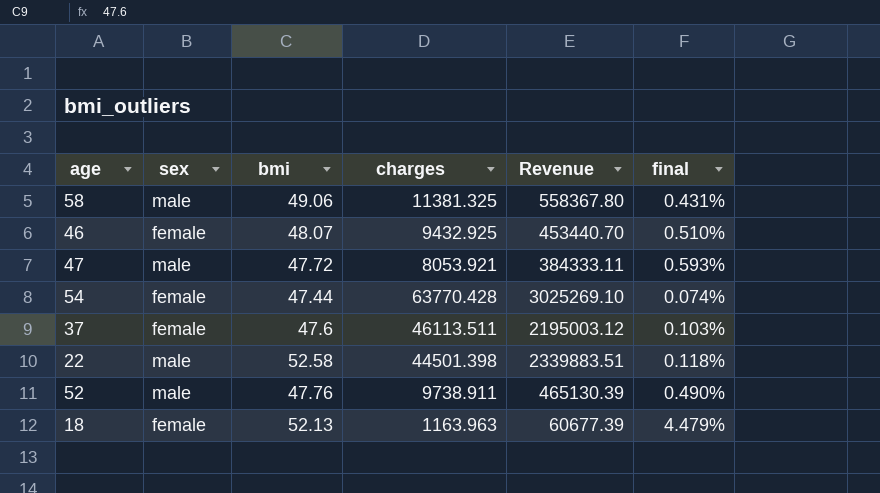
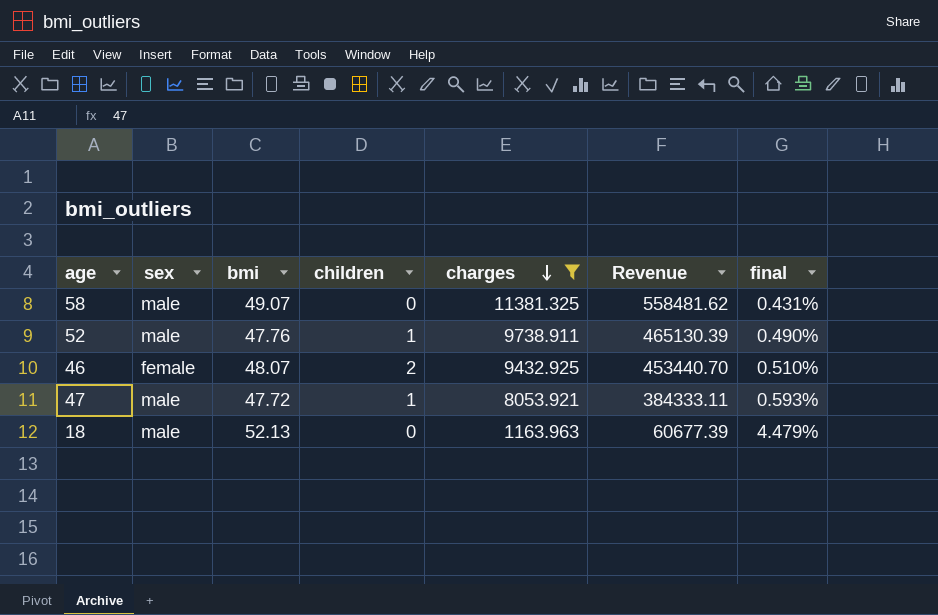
filter: none -> charges <= 11381.325
row order: none -> charges descending
column children | position: none -> 4
58 | bmi: 49.06 -> 49.07
58 | Revenue: 558367.80 -> 558481.62
18 | sex: female -> male

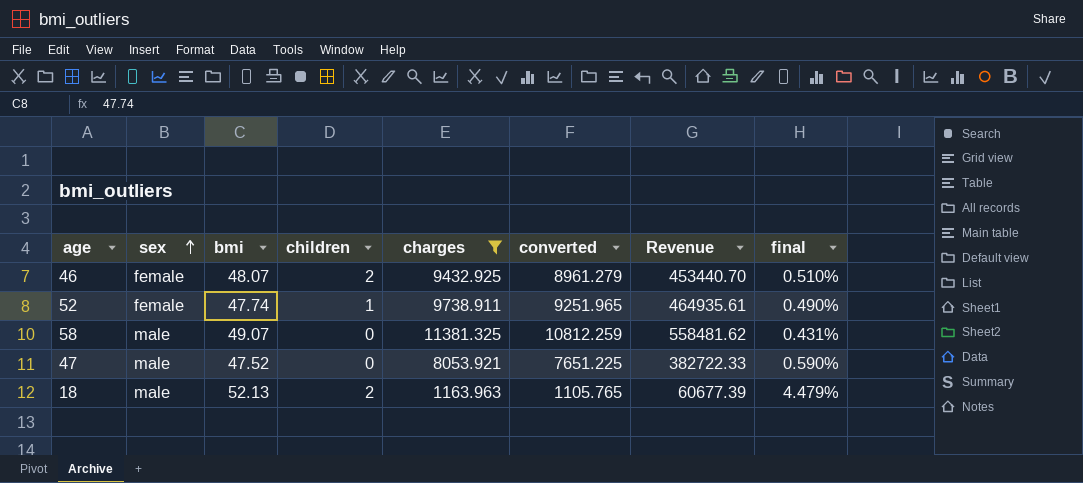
row order: charges descending -> sex ascending
column converted | formula: none -> [charges] * 0.95
52 | sex: male -> female
52 | bmi: 47.76 -> 47.74
52 | Revenue: 465130.39 -> 464935.61
47 | bmi: 47.72 -> 47.52
47 | children: 1 -> 0
47 | Revenue: 384333.11 -> 382722.33
47 | final: 0.593% -> 0.590%
18 | children: 0 -> 2

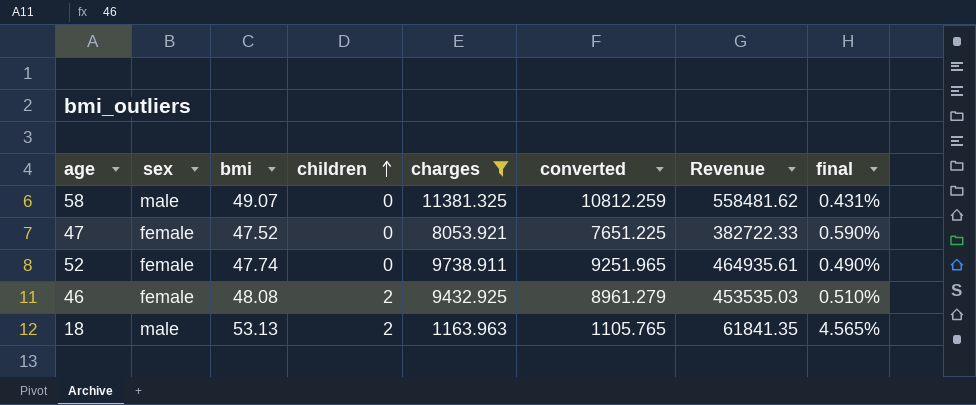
row order: sex ascending -> children ascending
47 | sex: male -> female
52 | children: 1 -> 0
46 | bmi: 48.07 -> 48.08
46 | Revenue: 453440.70 -> 453535.03
18 | bmi: 52.13 -> 53.13
18 | Revenue: 60677.39 -> 61841.35
18 | final: 4.479% -> 4.565%

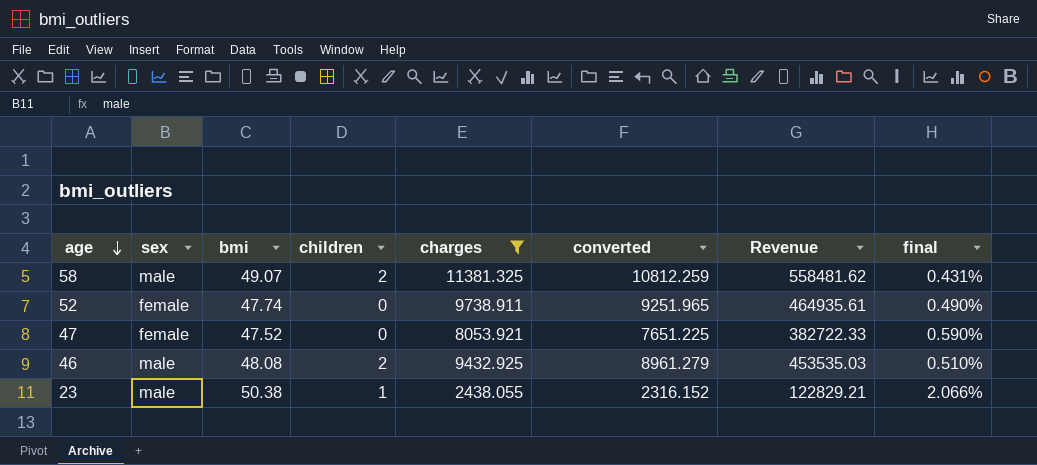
row order: children ascending -> age descending
row 18: male | 53.13 | 2 | 1163.963 | 1105.765 | 61841.35 | 4.565% -> none
58 | children: 0 -> 2
46 | sex: female -> male
row 23: none -> male | 50.38 | 1 | 2438.055 | 2316.152 | 122829.21 | 2.066%

